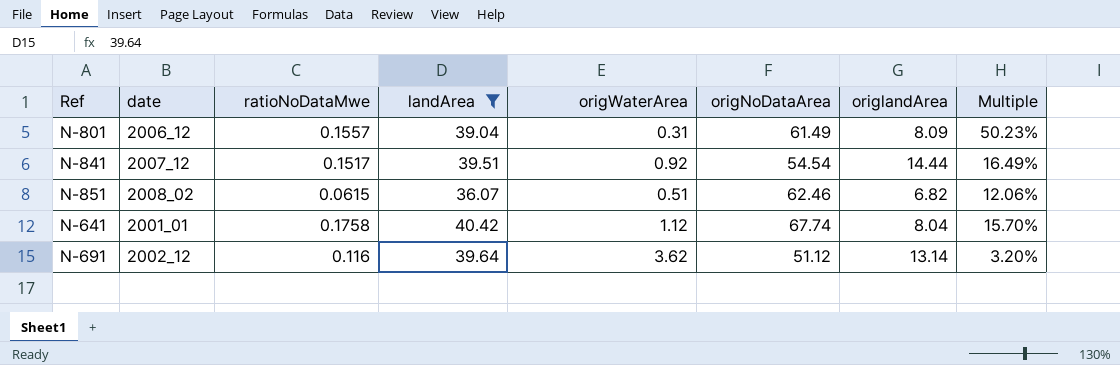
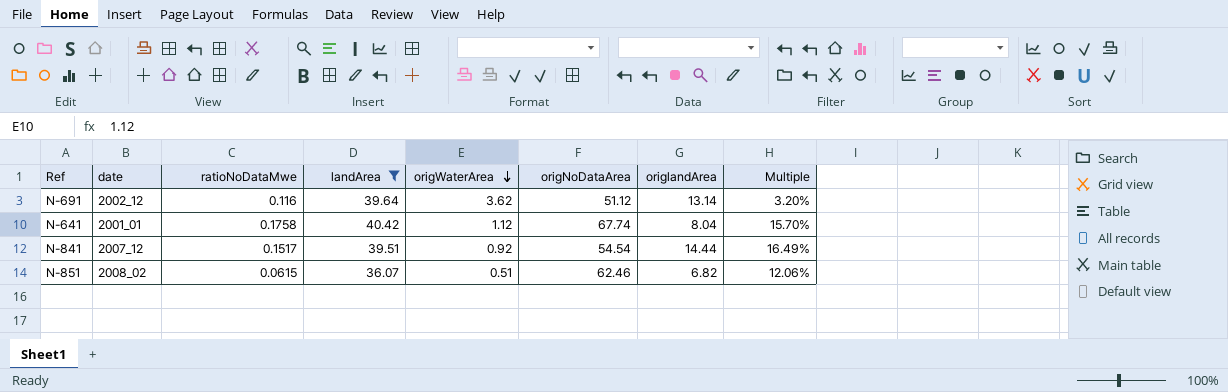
row order: none -> origWaterArea descending
row N-801: 2006_12 | 0.1557 | 39.04 | 0.31 | 61.49 | 8.09 | 50.23% -> none

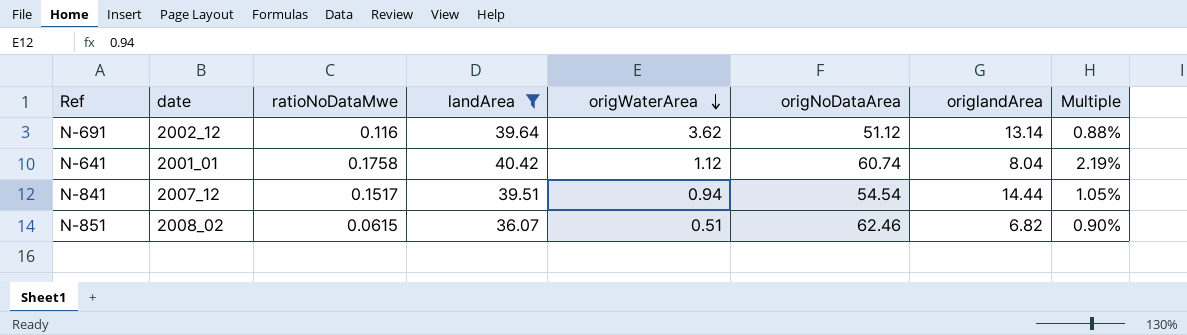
column Multiple | formula: [ratioNoDataMwe] / [origWaterArea] -> [ratioNoDataMwe] / [origlandArea]
N-641 | origNoDataArea: 67.74 -> 60.74
N-841 | origWaterArea: 0.92 -> 0.94

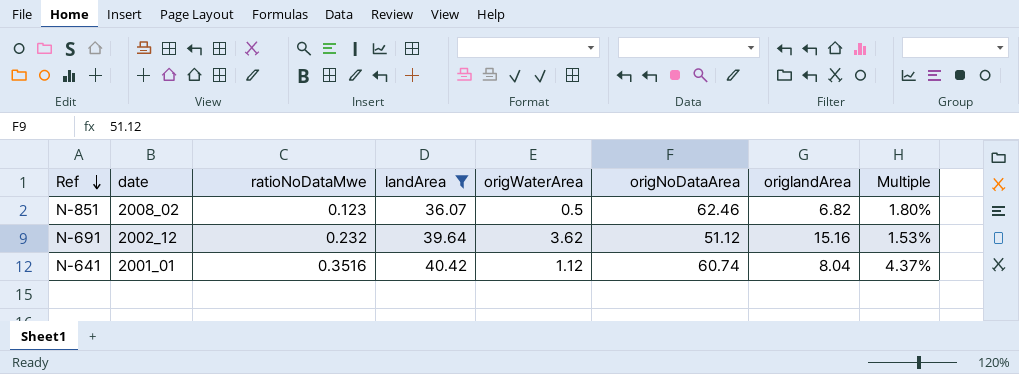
row order: origWaterArea descending -> Ref descending
row N-841: 2007_12 | 0.1517 | 39.51 | 0.94 | 54.54 | 14.44 | 1.05% -> none
N-851 | ratioNoDataMwe: 0.0615 -> 0.123
N-851 | origWaterArea: 0.51 -> 0.5
N-851 | Multiple: 0.90% -> 1.80%
N-691 | ratioNoDataMwe: 0.116 -> 0.232
N-691 | origlandArea: 13.14 -> 15.16
N-691 | Multiple: 0.88% -> 1.53%
N-641 | ratioNoDataMwe: 0.1758 -> 0.3516
N-641 | Multiple: 2.19% -> 4.37%

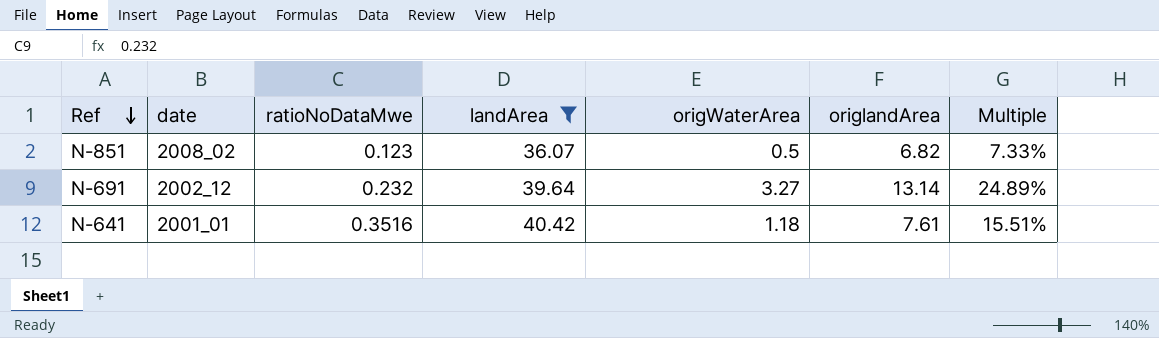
column origNoDataArea | position: 6 -> none
column Multiple | formula: [ratioNoDataMwe] / [origlandArea] -> [origWaterArea] / [origlandArea]
N-691 | origWaterArea: 3.62 -> 3.27
N-691 | origlandArea: 15.16 -> 13.14
N-641 | origWaterArea: 1.12 -> 1.18
N-641 | origlandArea: 8.04 -> 7.61

